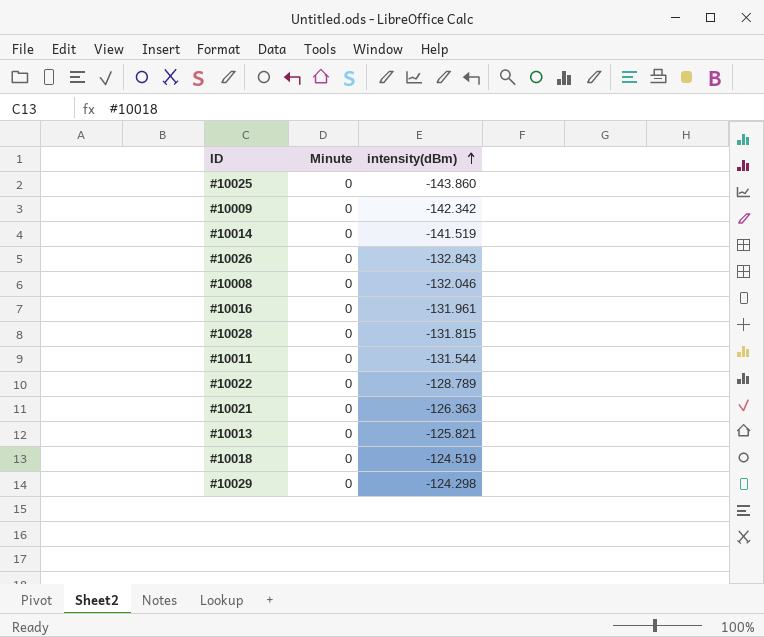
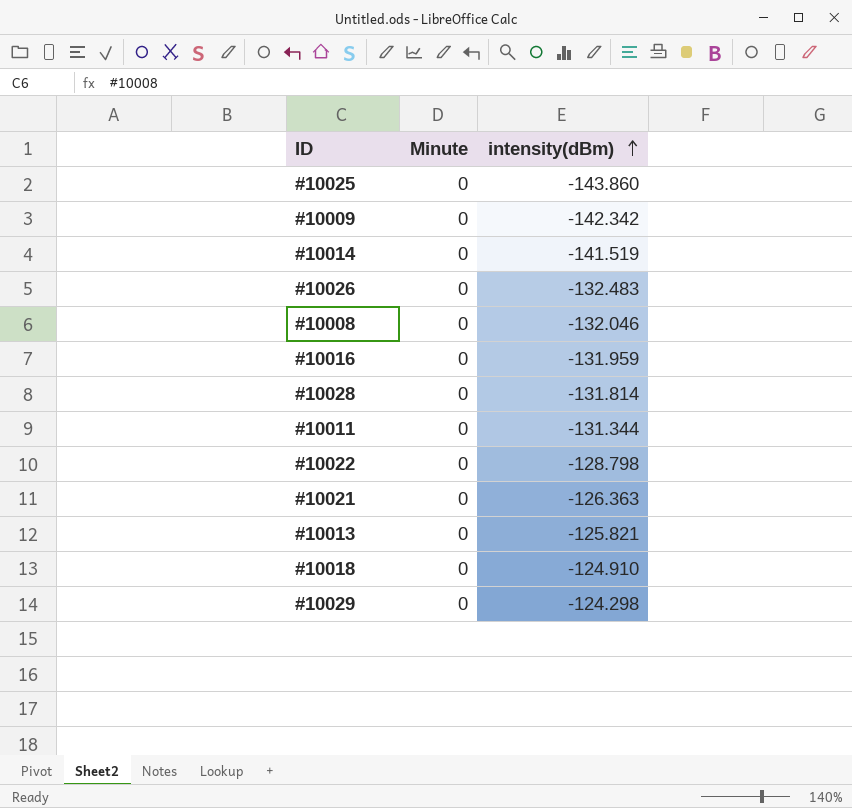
#10026 | intensity(dBm): -132.843 -> -132.483
#10016 | intensity(dBm): -131.961 -> -131.959
#10028 | intensity(dBm): -131.815 -> -131.814
#10011 | intensity(dBm): -131.544 -> -131.344
#10022 | intensity(dBm): -128.789 -> -128.798
#10018 | intensity(dBm): -124.519 -> -124.910

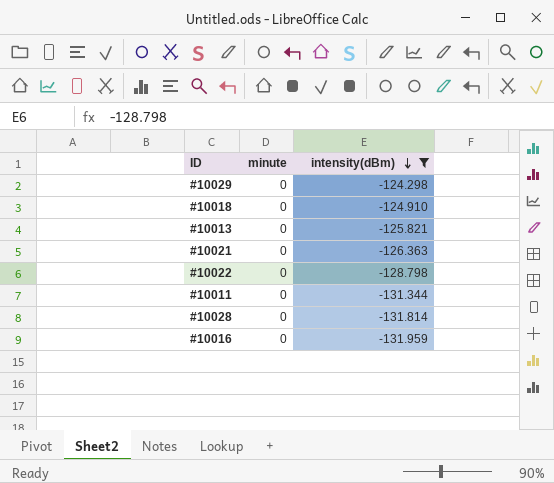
filter: none -> intensity(dBm) >= -131.959
row order: intensity(dBm) ascending -> intensity(dBm) descending
column name: Minute -> minute

